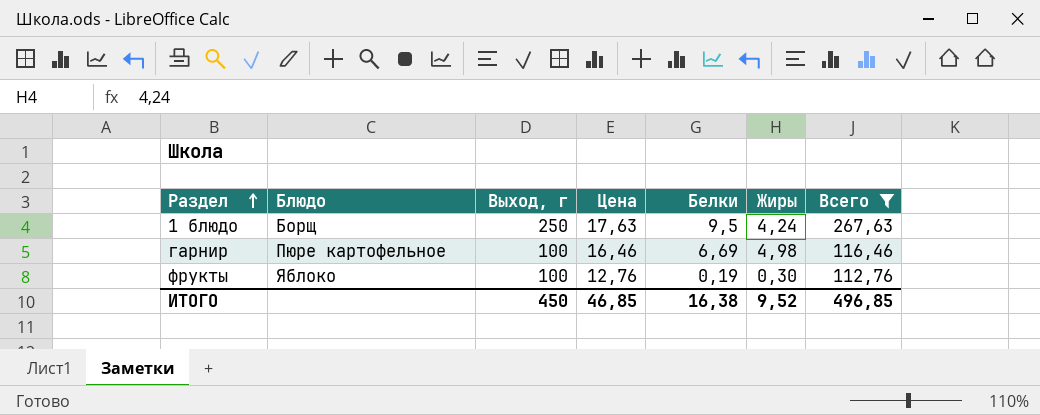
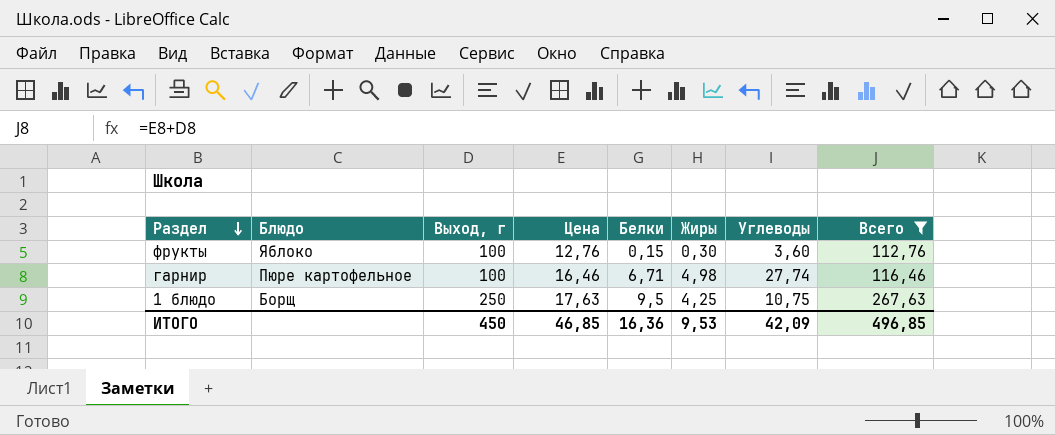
row order: Раздел ascending -> Раздел descending
column Углеводы | position: none -> 7
фрукты | Белки: 0,19 -> 0,15
гарнир | Белки: 6,69 -> 6,71
1 блюдо | Жиры: 4,24 -> 4,25
ИТОГО | Белки: 16,38 -> 16,36
ИТОГО | Жиры: 9,52 -> 9,53

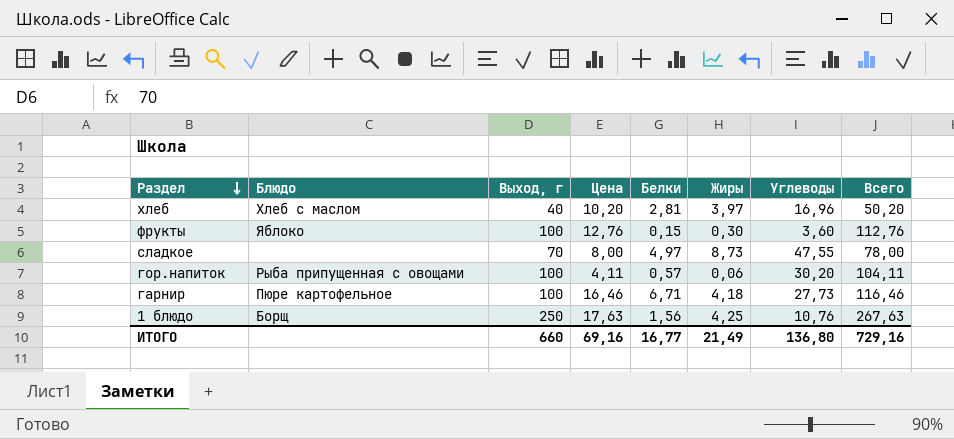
filter: Всего >= 112,76 -> none
гарнир | Жиры: 4,98 -> 4,18
гарнир | Углеводы: 27,74 -> 27,73
1 блюдо | Белки: 9,5 -> 1,56
1 блюдо | Углеводы: 10,75 -> 10,76
ИТОГО | Выход, г: 450 -> 660
ИТОГО | Цена: 46,85 -> 69,16
ИТОГО | Белки: 16,36 -> 16,77
ИТОГО | Жиры: 9,53 -> 21,49
ИТОГО | Углеводы: 42,09 -> 136,80
ИТОГО | Всего: 496,85 -> 729,16

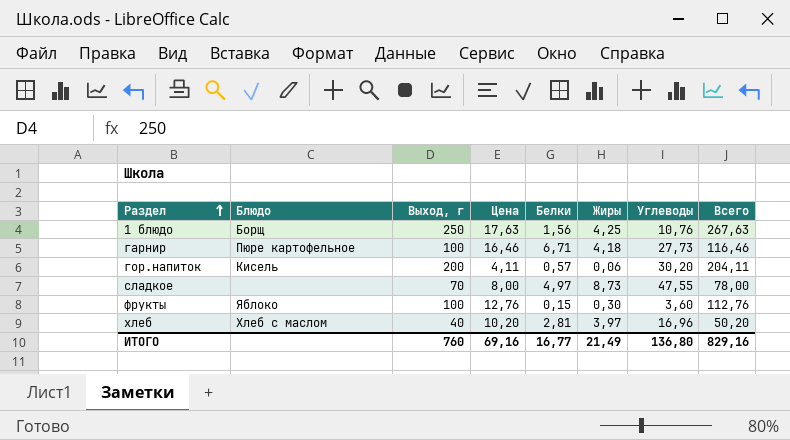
row order: Раздел descending -> Раздел ascending
гор.напиток | Блюдо: Рыба припущенная с овощами -> Кисель
гор.напиток | Выход, г: 100 -> 200
гор.напиток | Всего: 104,11 -> 204,11
ИТОГО | Выход, г: 660 -> 760
ИТОГО | Всего: 729,16 -> 829,16

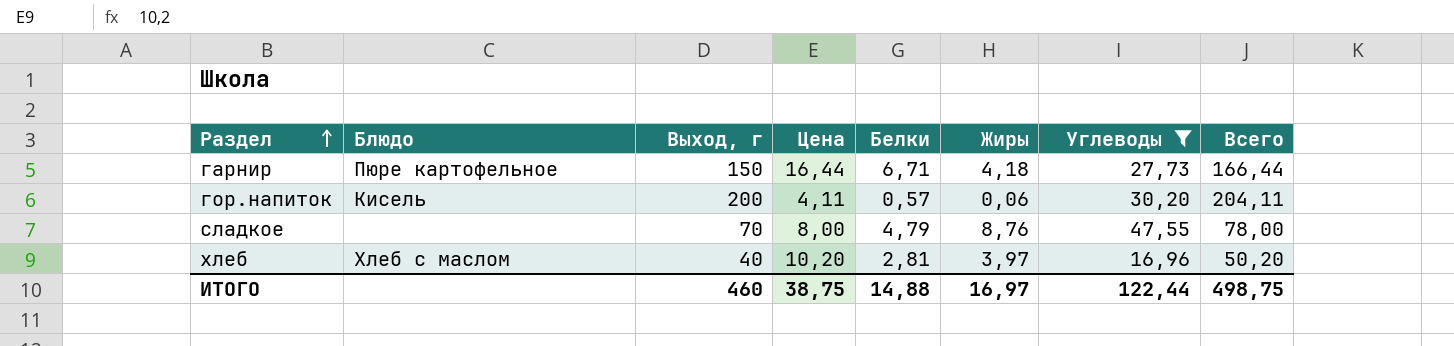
filter: none -> Углеводы >= 16,96
гарнир | Выход, г: 100 -> 150
гарнир | Цена: 16,46 -> 16,44
гарнир | Всего: 116,46 -> 166,44
сладкое | Белки: 4,97 -> 4,79
сладкое | Жиры: 8,73 -> 8,76
ИТОГО | Выход, г: 760 -> 460
ИТОГО | Цена: 69,16 -> 38,75
ИТОГО | Белки: 16,77 -> 14,88
ИТОГО | Жиры: 21,49 -> 16,97
ИТОГО | Углеводы: 136,80 -> 122,44
ИТОГО | Всего: 829,16 -> 498,75

